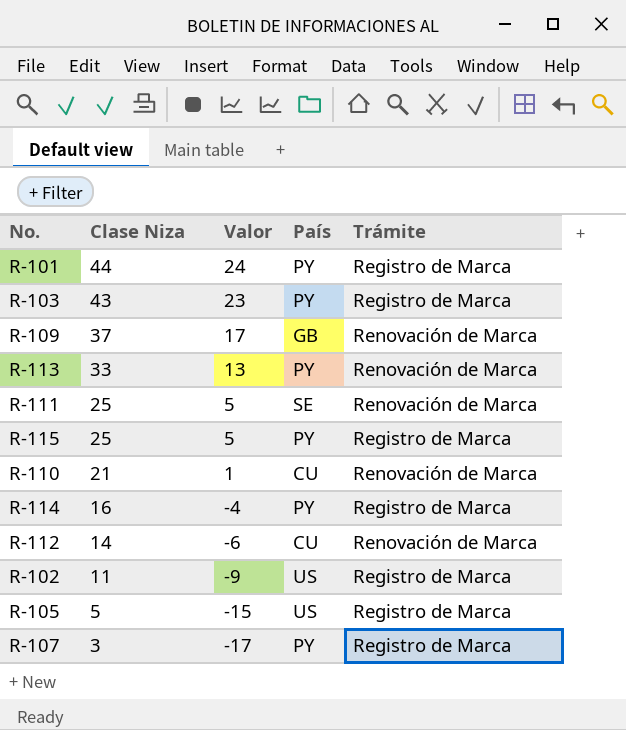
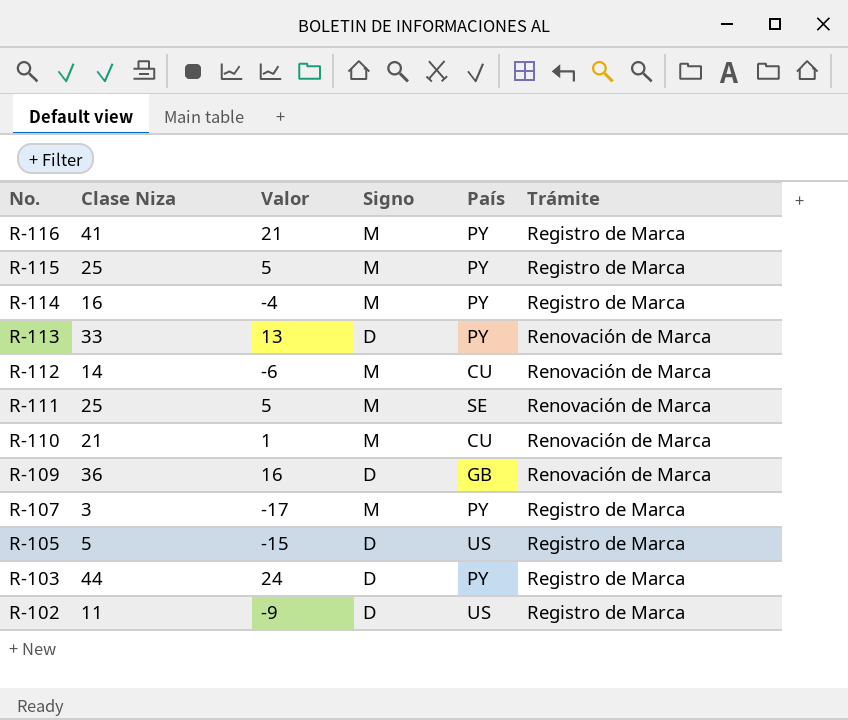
row order: Clase Niza descending -> No. descending
column Signo | position: none -> 4
row R-101: 44 | 24 | PY | Registro de Marca -> none
row R-116: none -> 41 | 21 | M | PY | Registro de Marca
R-109 | Clase Niza: 37 -> 36
R-109 | Valor: 17 -> 16
R-103 | Clase Niza: 43 -> 44
R-103 | Valor: 23 -> 24

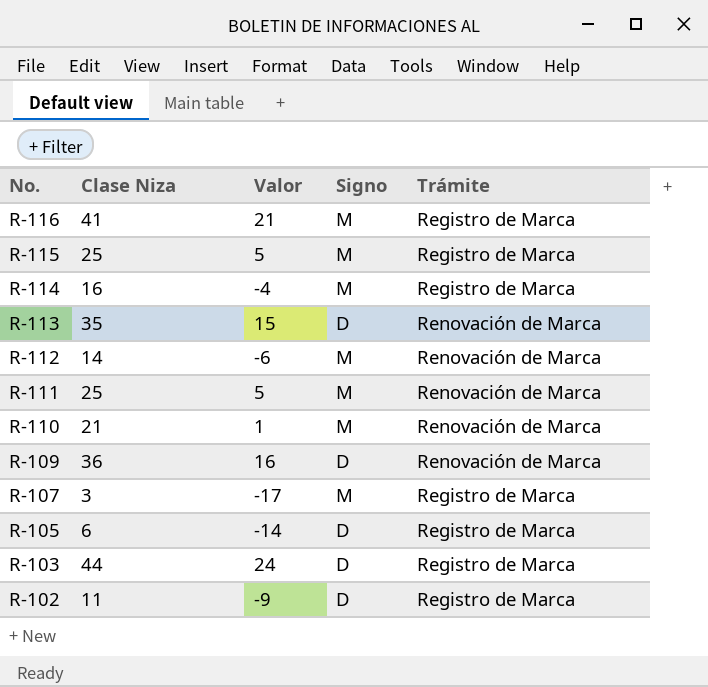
column País | position: 5 -> none
R-113 | Clase Niza: 33 -> 35
R-113 | Valor: 13 -> 15
R-105 | Clase Niza: 5 -> 6
R-105 | Valor: -15 -> -14

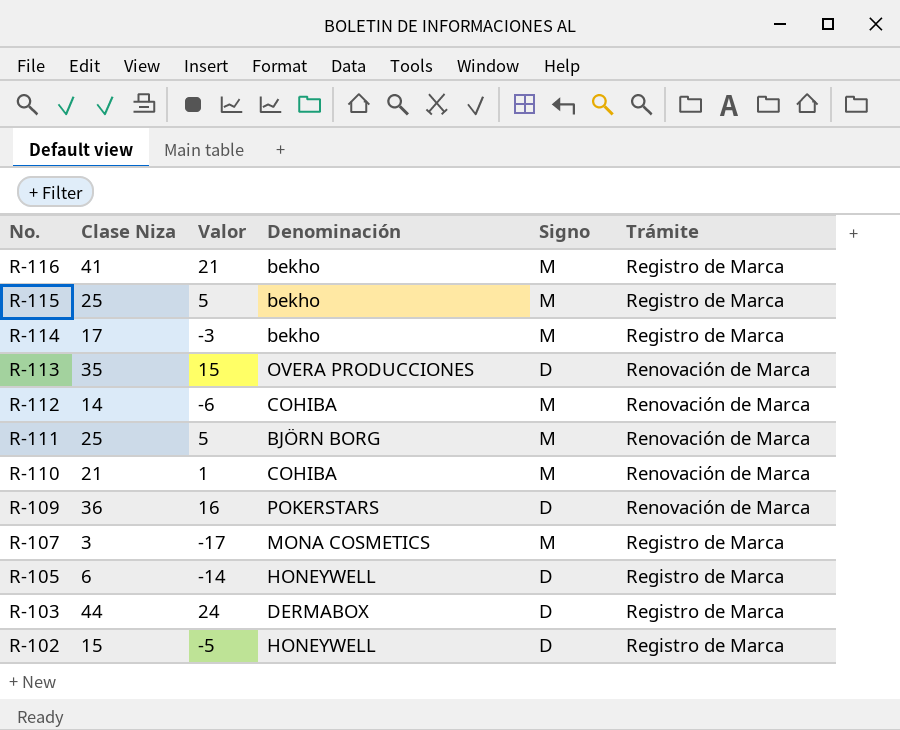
column Denominación | position: none -> 4
R-114 | Clase Niza: 16 -> 17
R-114 | Valor: -4 -> -3
R-102 | Clase Niza: 11 -> 15
R-102 | Valor: -9 -> -5

